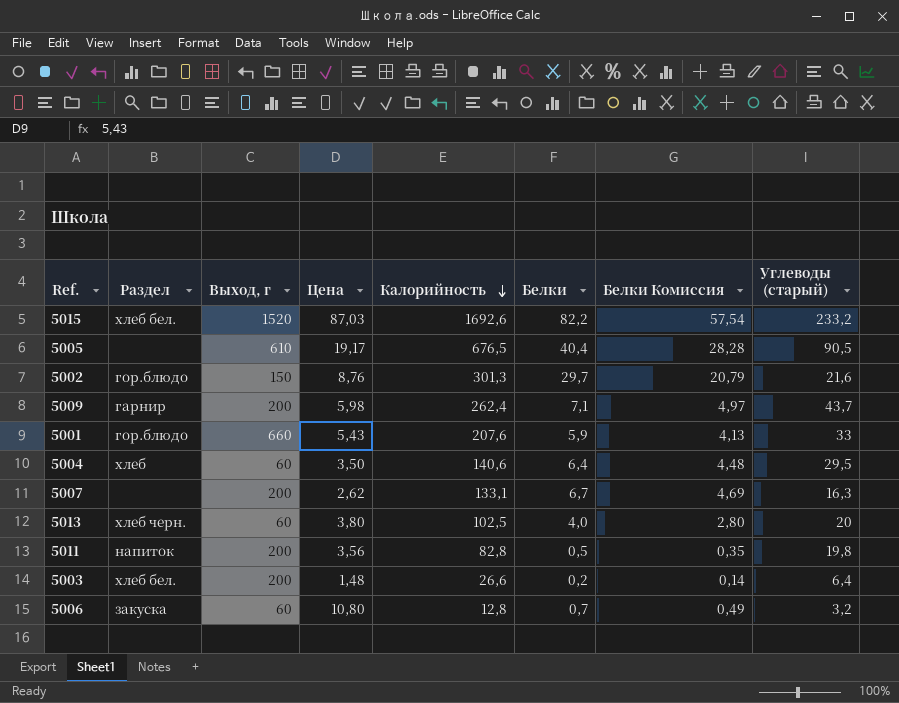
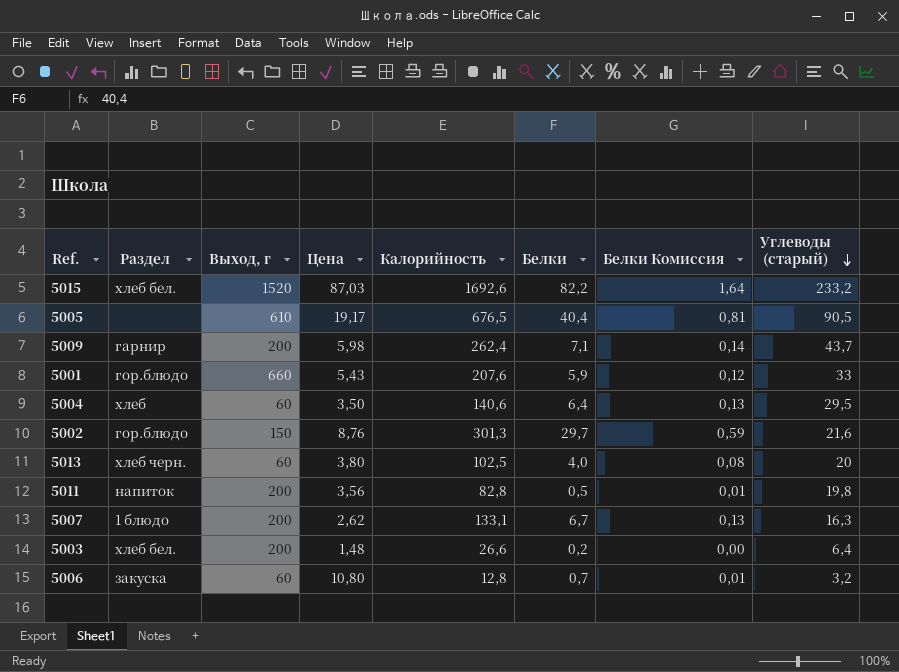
row order: Калорийность descending -> Углеводы (старый) descending
column Белки Комиссия | formula: [Белки] * 0,7 -> [Белки] * 0,02
5007 | Раздел: none -> 1 блюдо

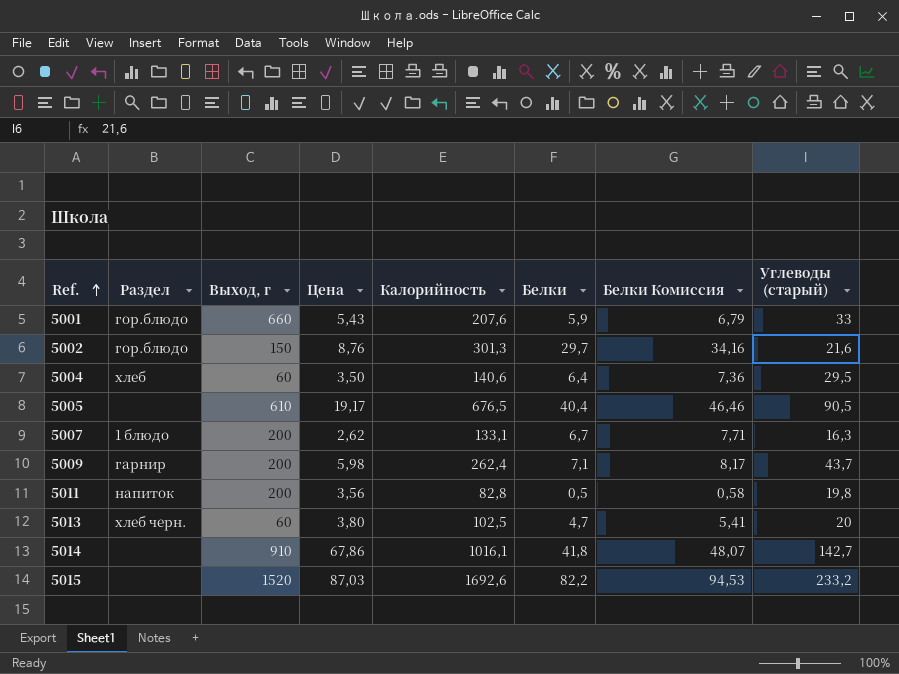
row order: Углеводы (старый) descending -> Ref. ascending
column Белки Комиссия | formula: [Белки] * 0,02 -> [Белки] * 1,15
row 5003: хлеб бел. | 200 | 1,48 | 26,6 | 0,2 | 0,00 | 6,4 -> none
row 5006: закуска | 60 | 10,80 | 12,8 | 0,7 | 0,01 | 3,2 -> none
5013 | Белки: 4,0 -> 4,7
row 5014: none -> none | 910 | 67,86 | 1016,1 | 41,8 | 48,07 | 142,7
5015 | Раздел: хлеб бел. -> none

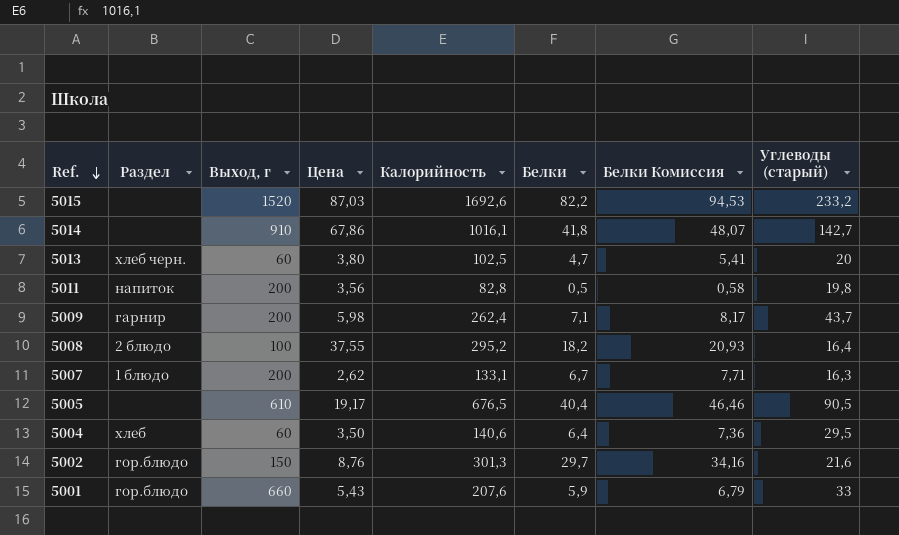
row order: Ref. ascending -> Ref. descending
row 5008: none -> 2 блюдо | 100 | 37,55 | 295,2 | 18,2 | 20,93 | 16,4

